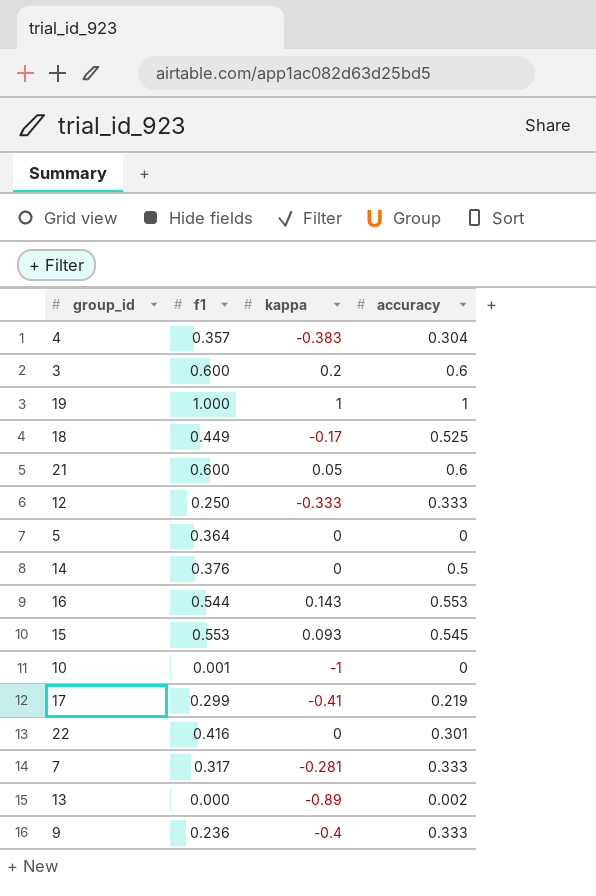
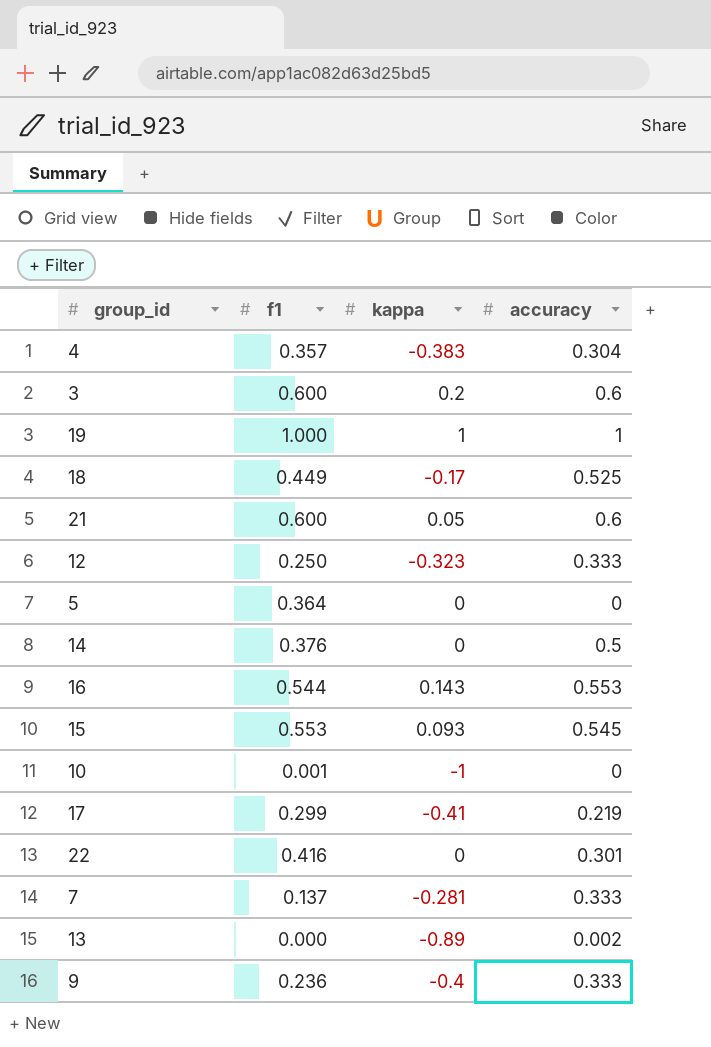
12 | kappa: -0.333 -> -0.323
7 | f1: 0.317 -> 0.137

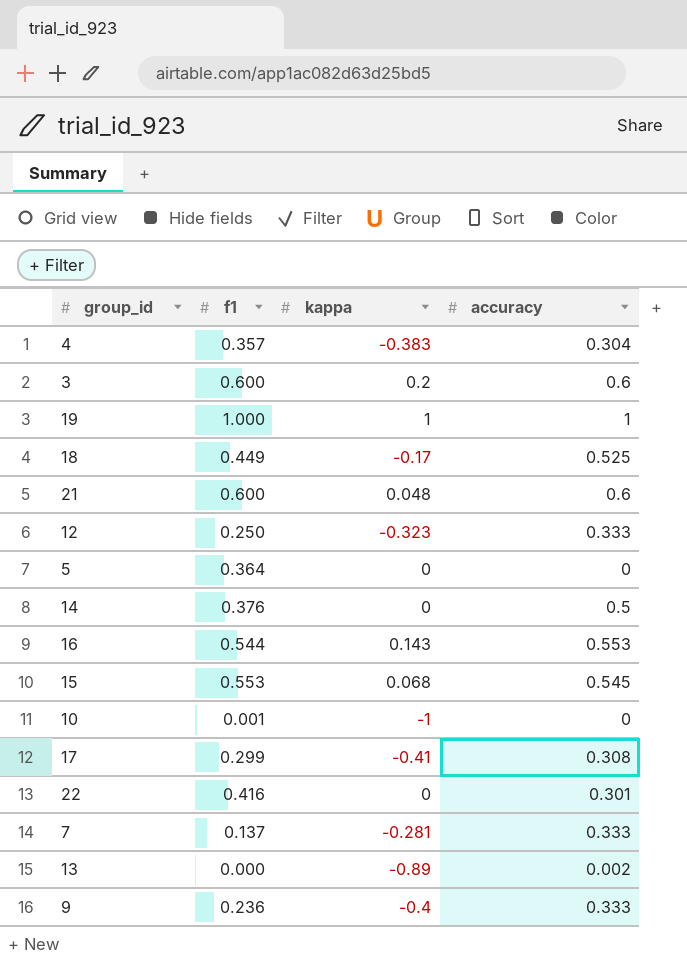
21 | kappa: 0.05 -> 0.048
15 | kappa: 0.093 -> 0.068
17 | accuracy: 0.219 -> 0.308

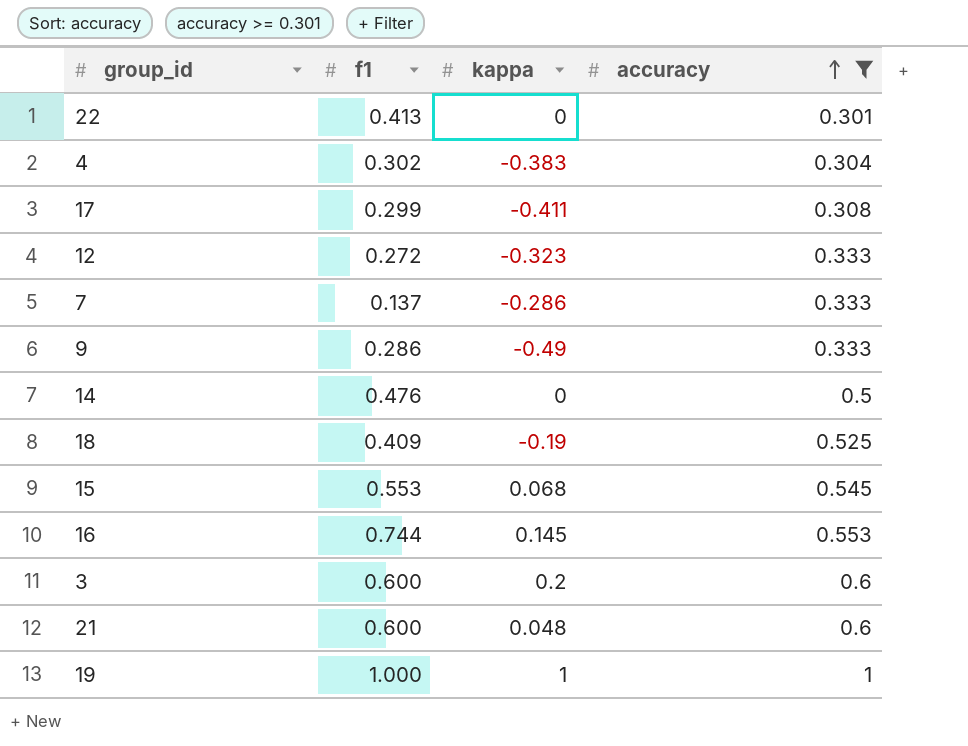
filter: none -> accuracy >= 0.301
row order: none -> accuracy ascending
22 | f1: 0.416 -> 0.413
4 | f1: 0.357 -> 0.302
17 | kappa: -0.41 -> -0.411
12 | f1: 0.250 -> 0.272
7 | kappa: -0.281 -> -0.286
9 | f1: 0.236 -> 0.286
9 | kappa: -0.4 -> -0.49
14 | f1: 0.376 -> 0.476
18 | f1: 0.449 -> 0.409
18 | kappa: -0.17 -> -0.19
16 | f1: 0.544 -> 0.744
16 | kappa: 0.143 -> 0.145

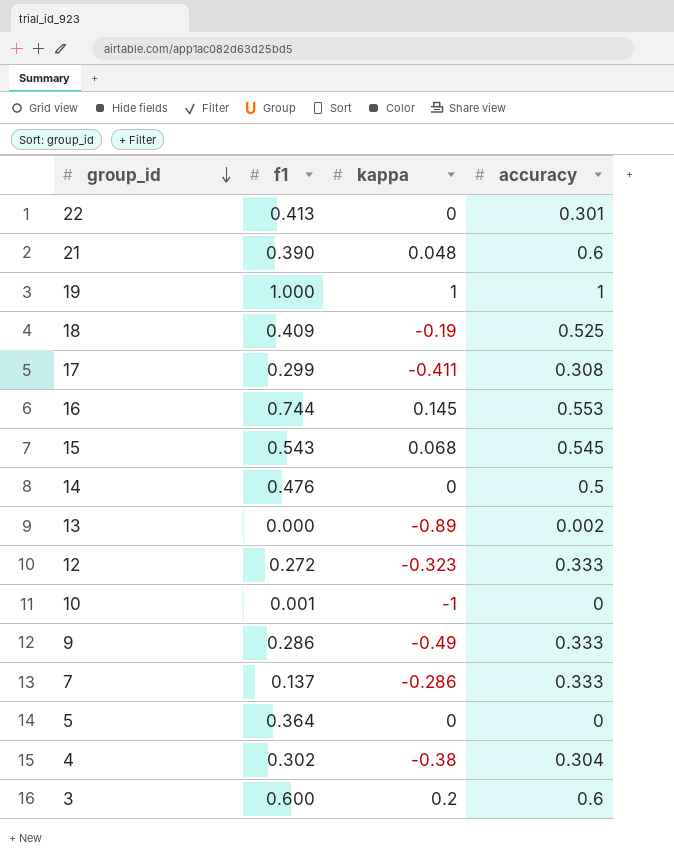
filter: accuracy >= 0.301 -> none
row order: accuracy ascending -> group_id descending
21 | f1: 0.600 -> 0.390
15 | f1: 0.553 -> 0.543
4 | kappa: -0.383 -> -0.38

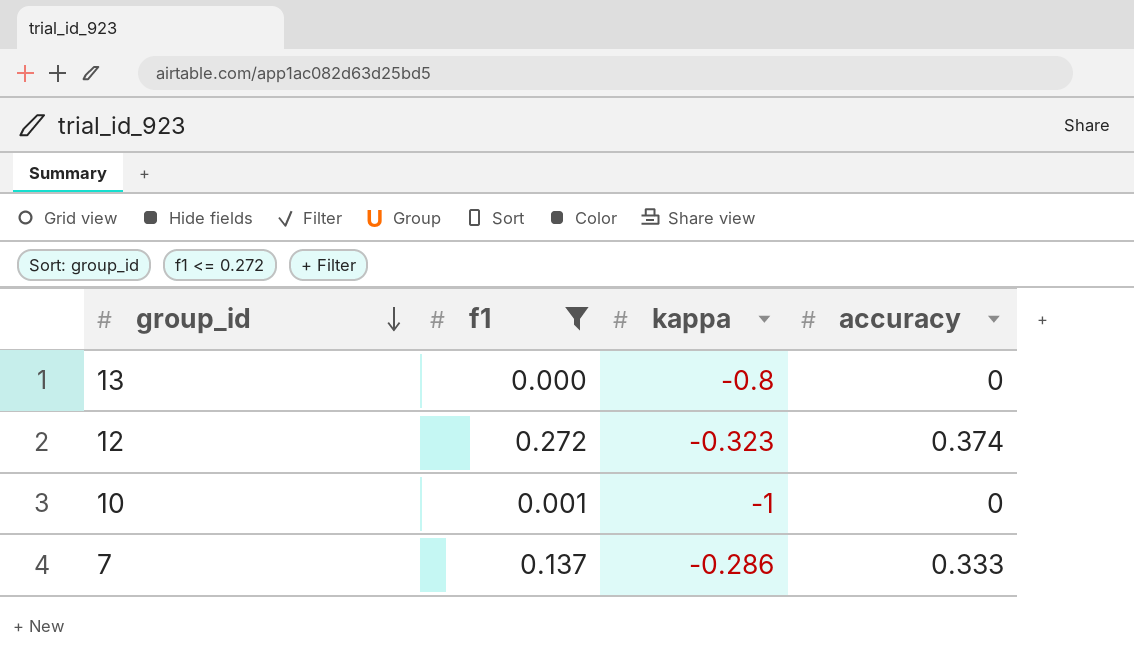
filter: none -> f1 <= 0.272
13 | kappa: -0.89 -> -0.8
13 | accuracy: 0.002 -> 0
12 | accuracy: 0.333 -> 0.374

